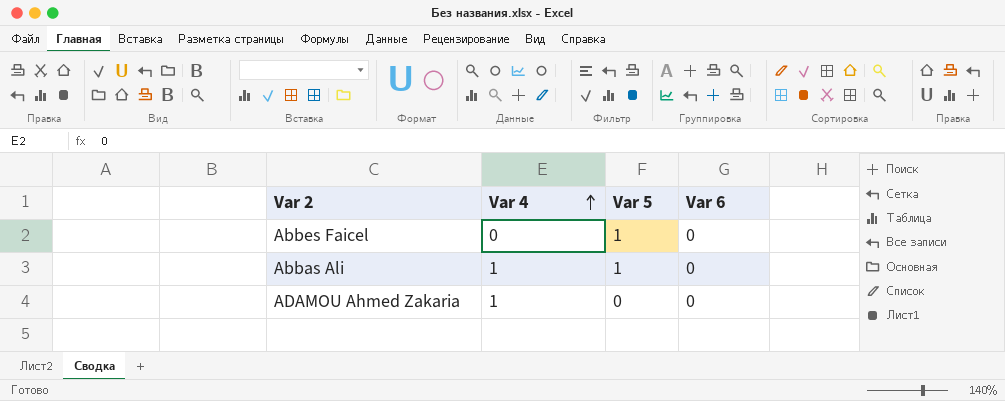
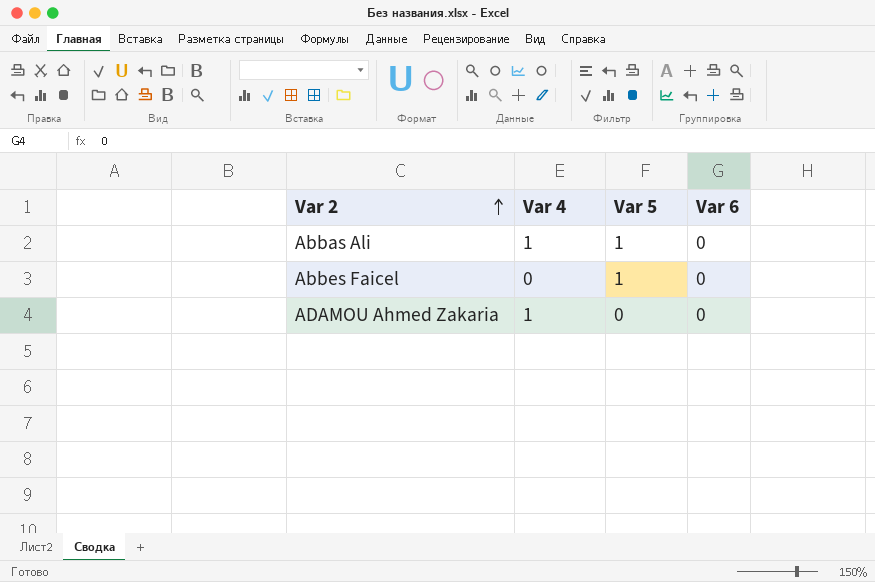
row order: Var 4 ascending -> Var 2 ascending

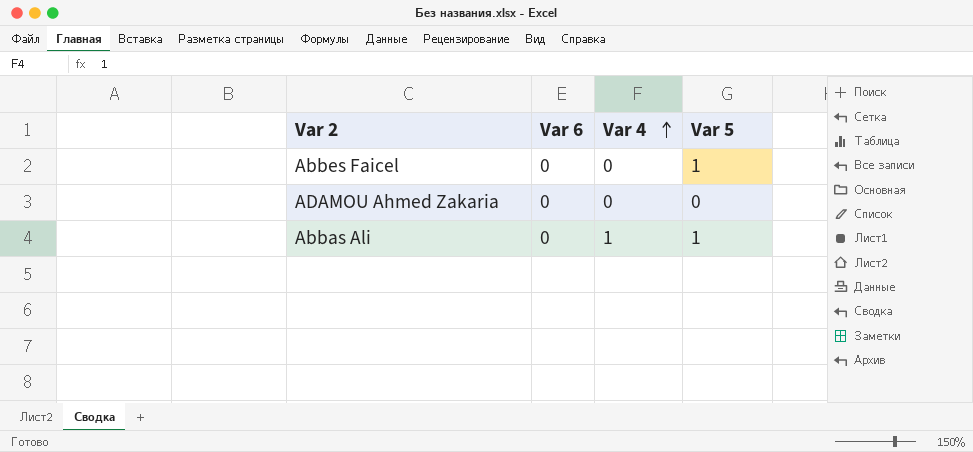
row order: Var 2 ascending -> Var 4 ascending
column Var 6 | position: 4 -> 2
ADAMOU Ahmed Zakaria | Var 4: 1 -> 0

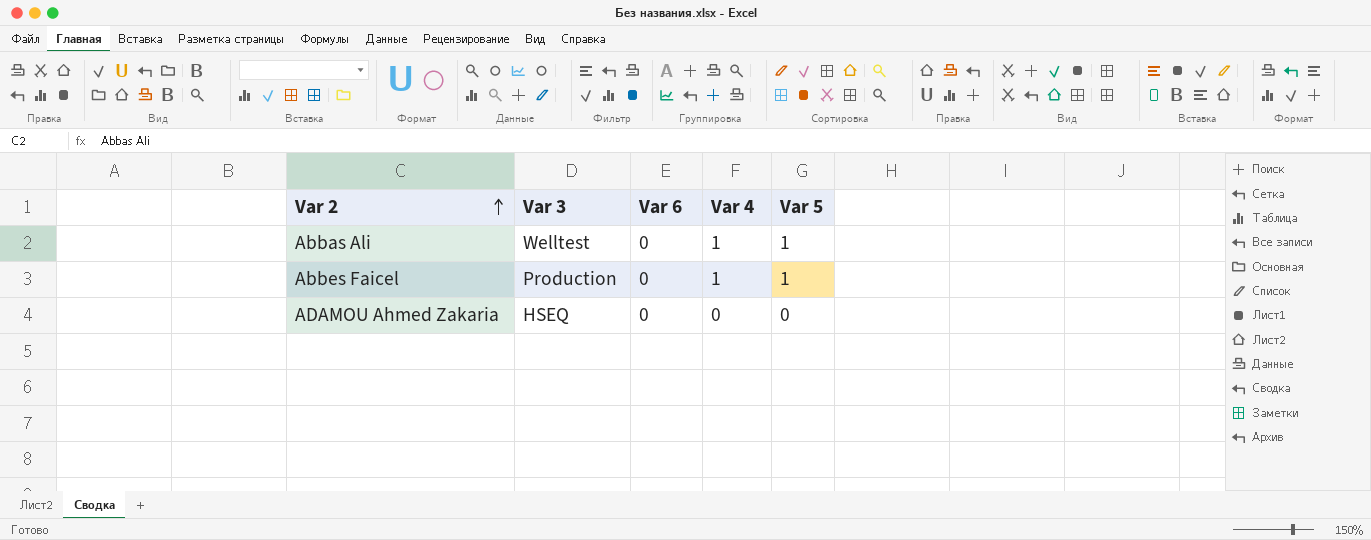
row order: Var 4 ascending -> Var 2 ascending
column Var 3 | position: none -> 2
Abbes Faicel | Var 4: 0 -> 1

